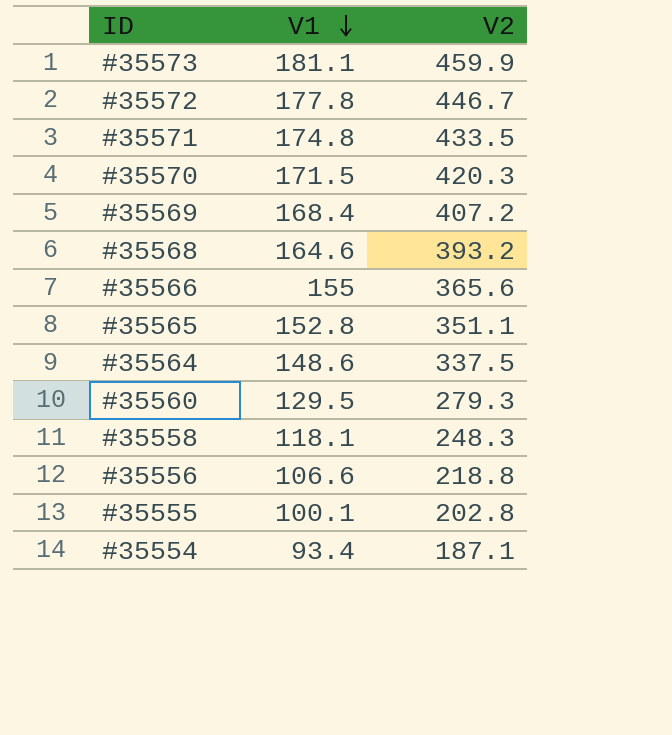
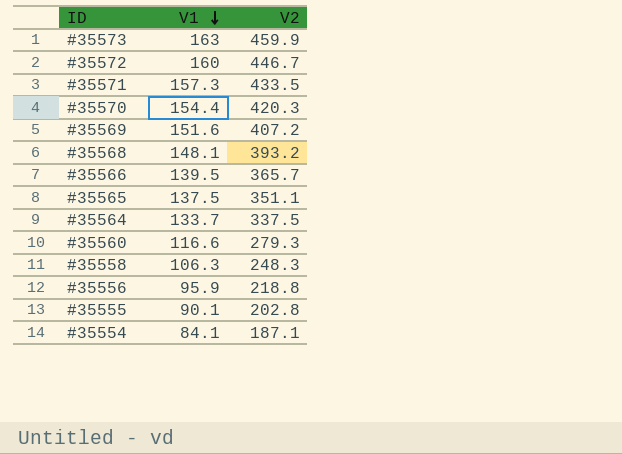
#35573 | V1: 181.1 -> 163
#35572 | V1: 177.8 -> 160
#35571 | V1: 174.8 -> 157.3
#35570 | V1: 171.5 -> 154.4
#35569 | V1: 168.4 -> 151.6
#35568 | V1: 164.6 -> 148.1
#35566 | V1: 155 -> 139.5
#35566 | V2: 365.6 -> 365.7
#35565 | V1: 152.8 -> 137.5
#35564 | V1: 148.6 -> 133.7
#35560 | V1: 129.5 -> 116.6
#35558 | V1: 118.1 -> 106.3
#35556 | V1: 106.6 -> 95.9
#35555 | V1: 100.1 -> 90.1
#35554 | V1: 93.4 -> 84.1

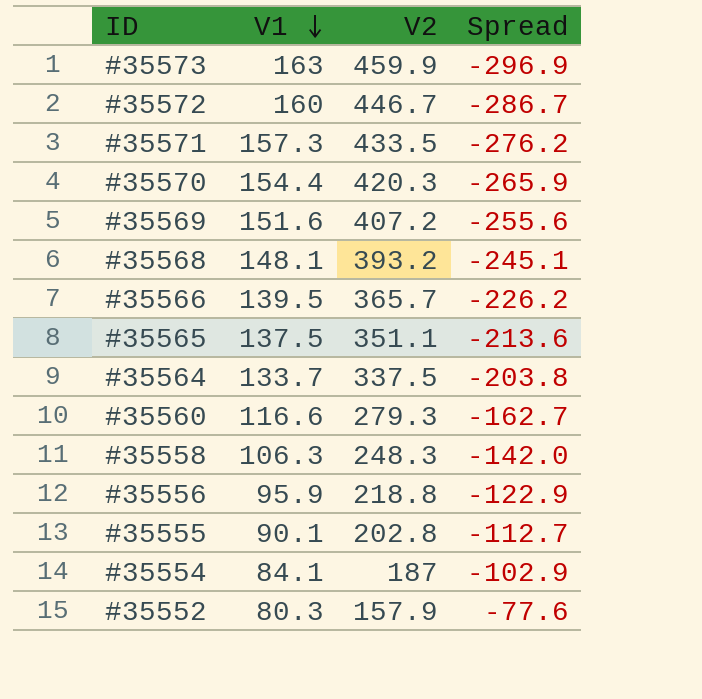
column Spread | formula: none -> [V1] - [V2]
#35554 | V2: 187.1 -> 187
row #35552: none -> 80.3 | 157.9 | -77.6

